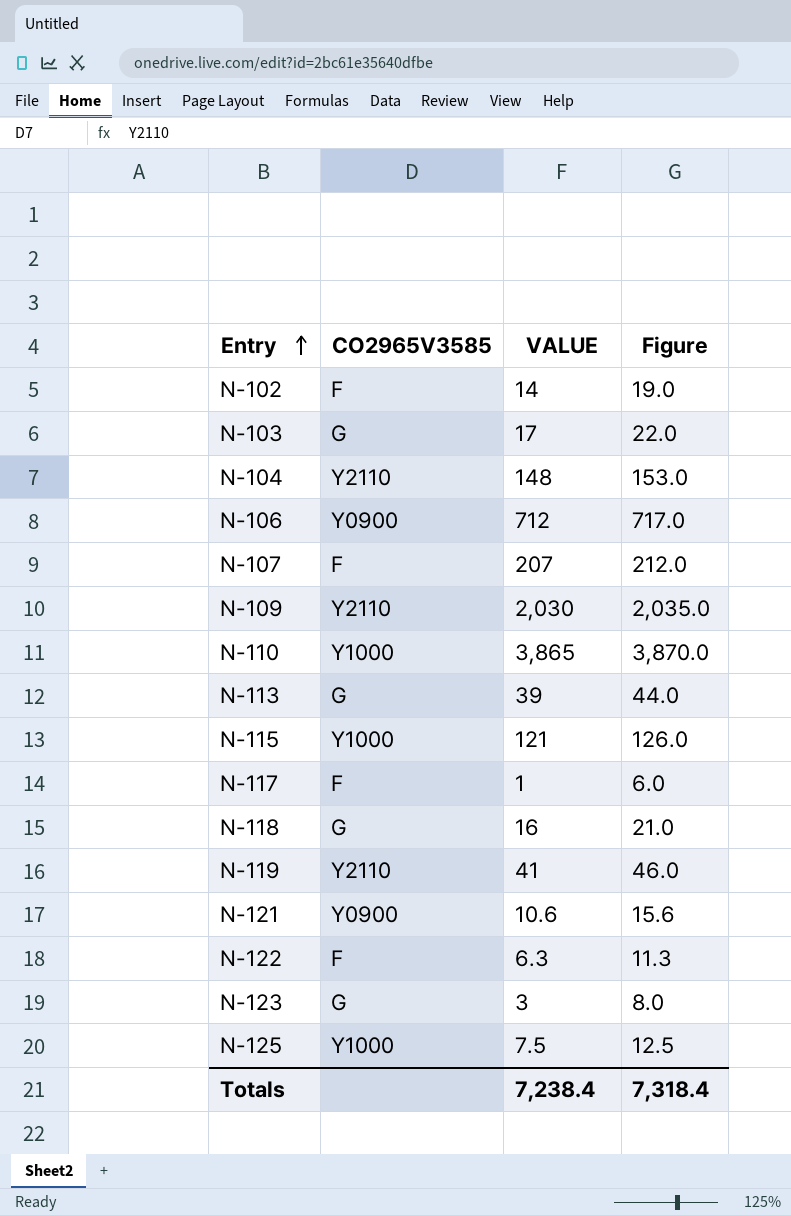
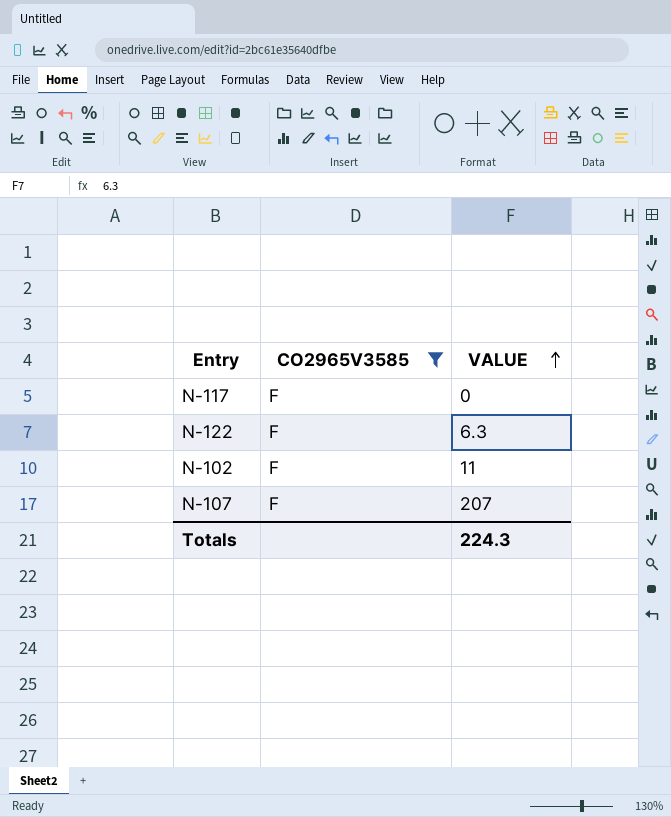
filter: none -> CO2965V3585 = F
row order: Entry ascending -> VALUE ascending
column Figure | formula: [VALUE] + 5 -> none
N-117 | VALUE: 1 -> 0
N-102 | VALUE: 14 -> 11
Totals | VALUE: 7,238.4 -> 224.3

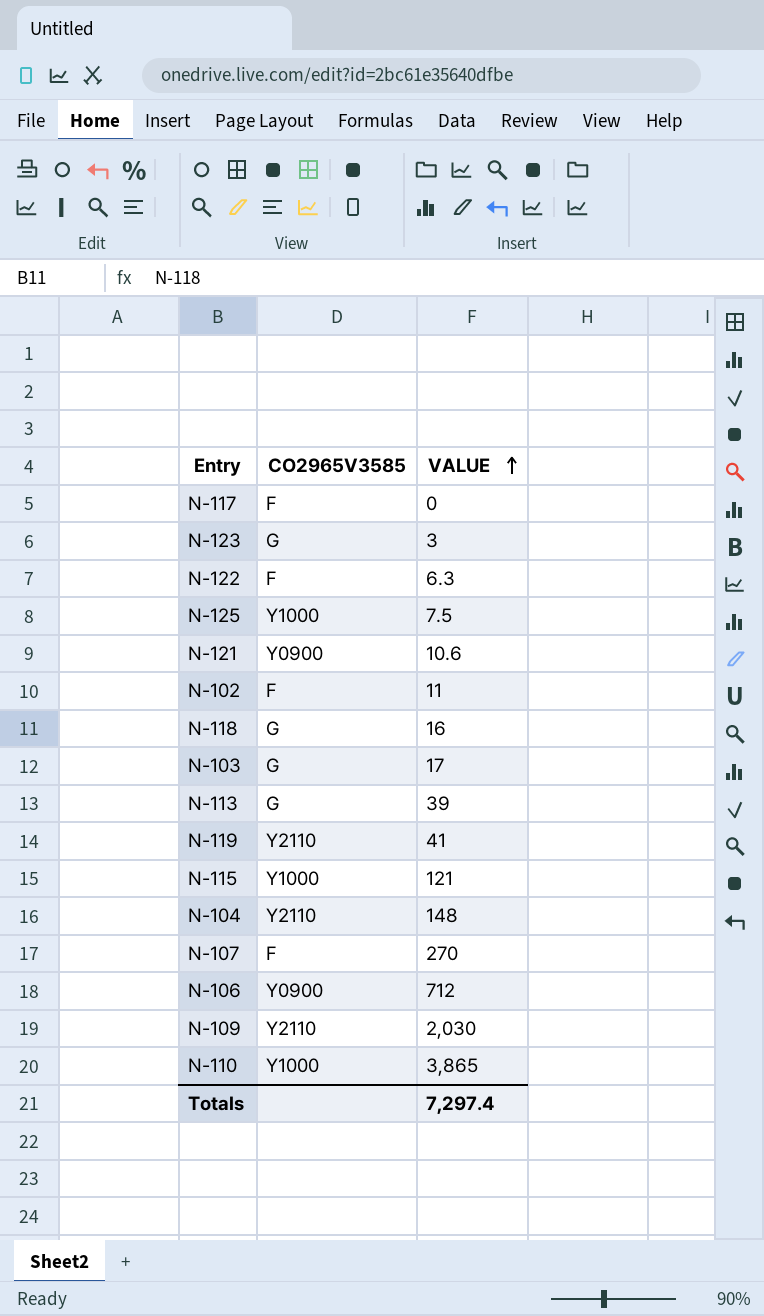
filter: CO2965V3585 = F -> none
N-107 | VALUE: 207 -> 270
Totals | VALUE: 224.3 -> 7,297.4

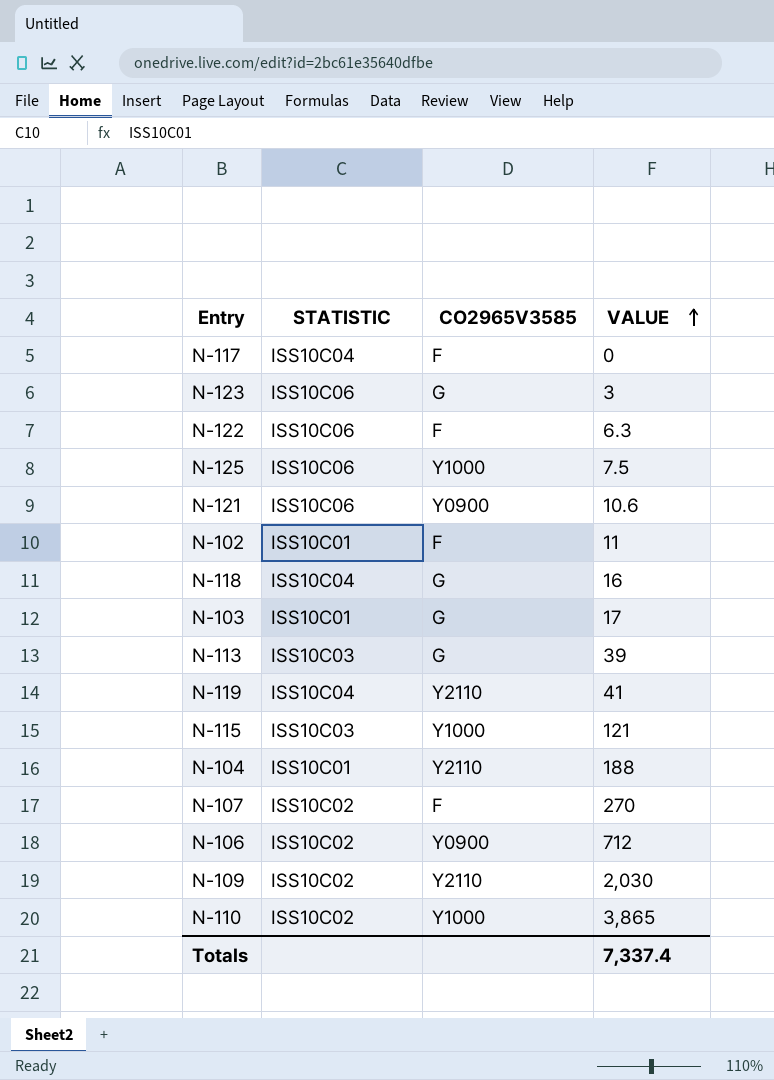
column STATISTIC | position: none -> 2
N-104 | VALUE: 148 -> 188
Totals | VALUE: 7,297.4 -> 7,337.4

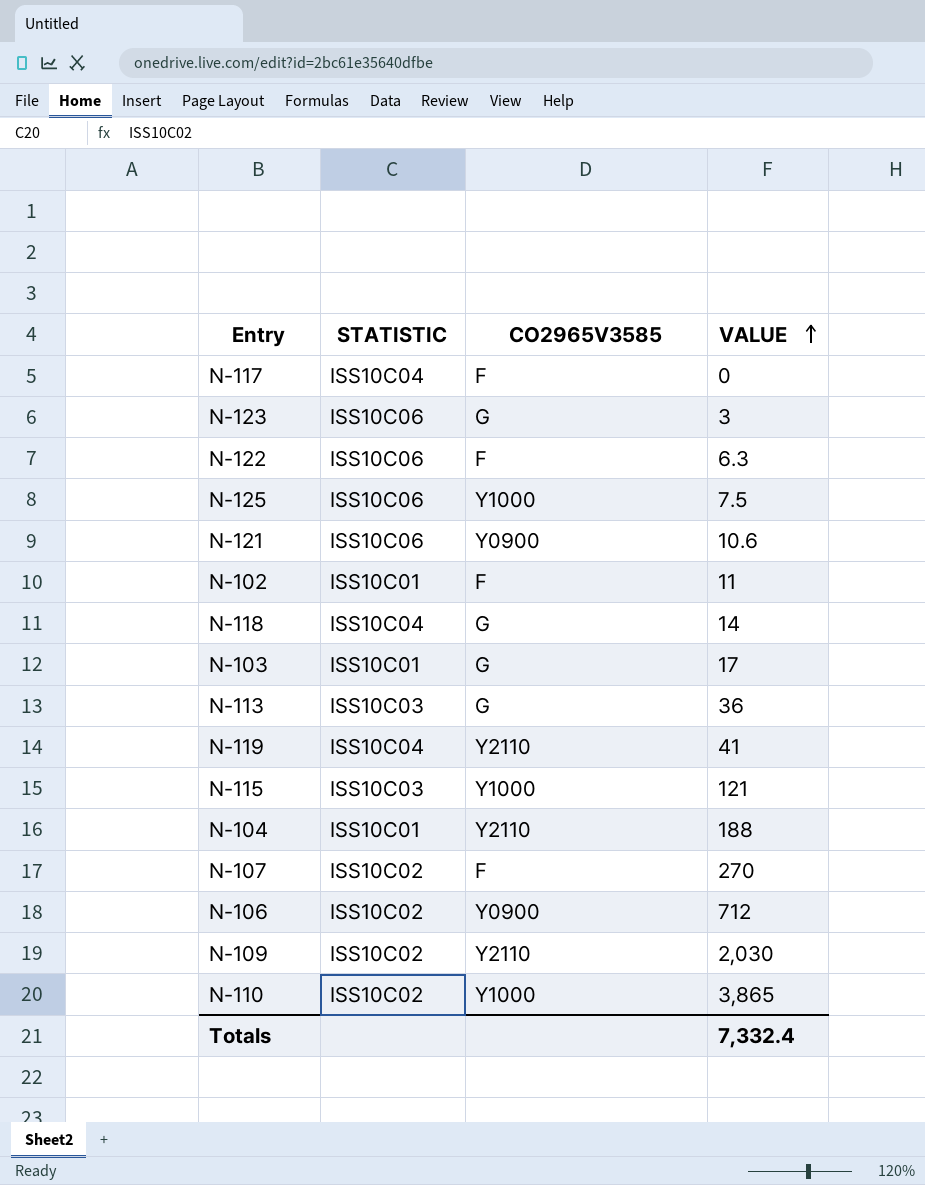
N-118 | VALUE: 16 -> 14
N-113 | VALUE: 39 -> 36
Totals | VALUE: 7,337.4 -> 7,332.4

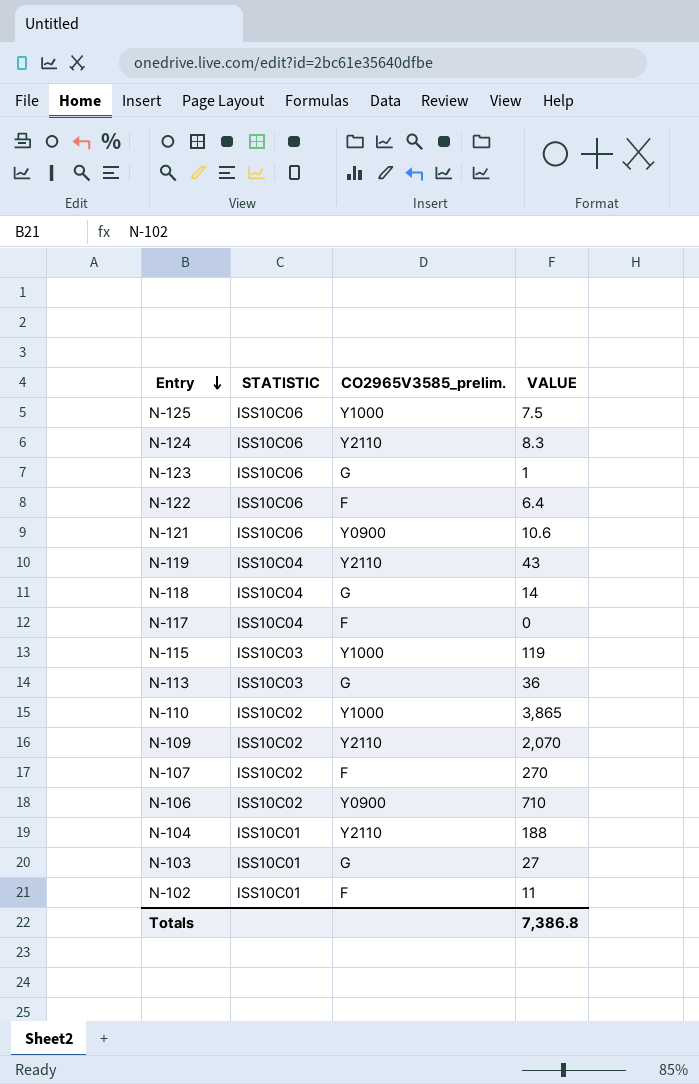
row order: VALUE ascending -> Entry descending
column name: CO2965V3585 -> CO2965V3585_prelim.
row N-124: none -> ISS10C06 | Y2110 | 8.3
N-123 | VALUE: 3 -> 1
N-122 | VALUE: 6.3 -> 6.4
N-119 | VALUE: 41 -> 43
N-115 | VALUE: 121 -> 119
N-109 | VALUE: 2,030 -> 2,070
N-106 | VALUE: 712 -> 710
N-103 | VALUE: 17 -> 27
Totals | VALUE: 7,332.4 -> 7,386.8

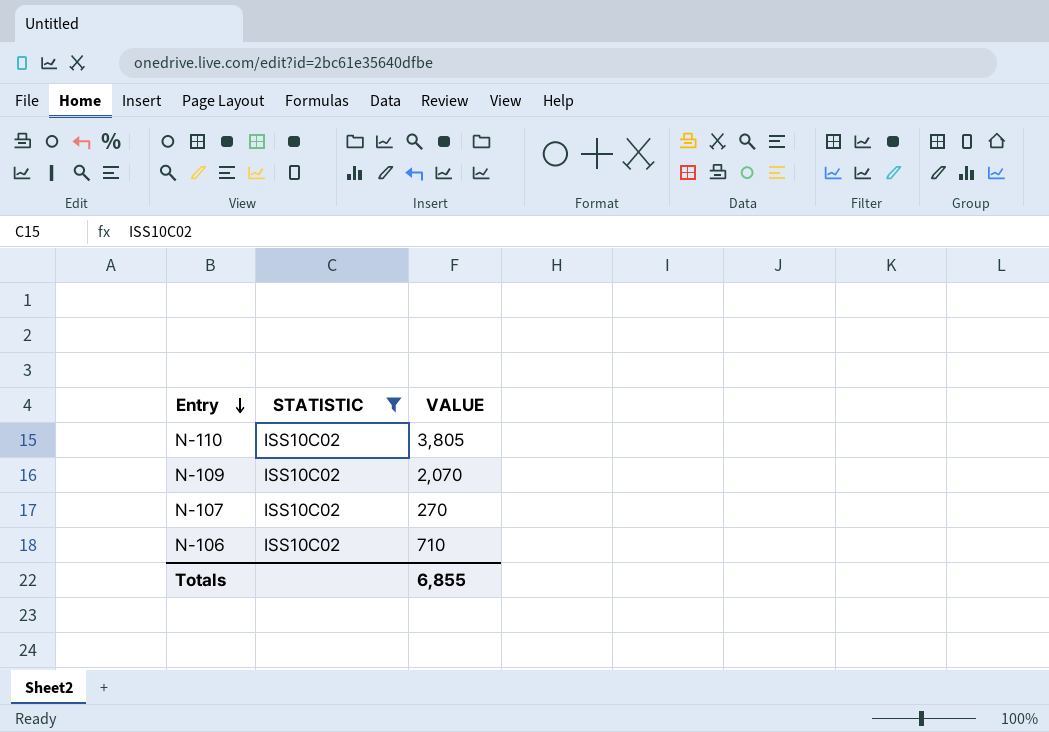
filter: none -> STATISTIC = ISS10C02
column CO2965V3585_prelim. | position: 3 -> none
N-110 | VALUE: 3,865 -> 3,805
Totals | VALUE: 7,386.8 -> 6,855

